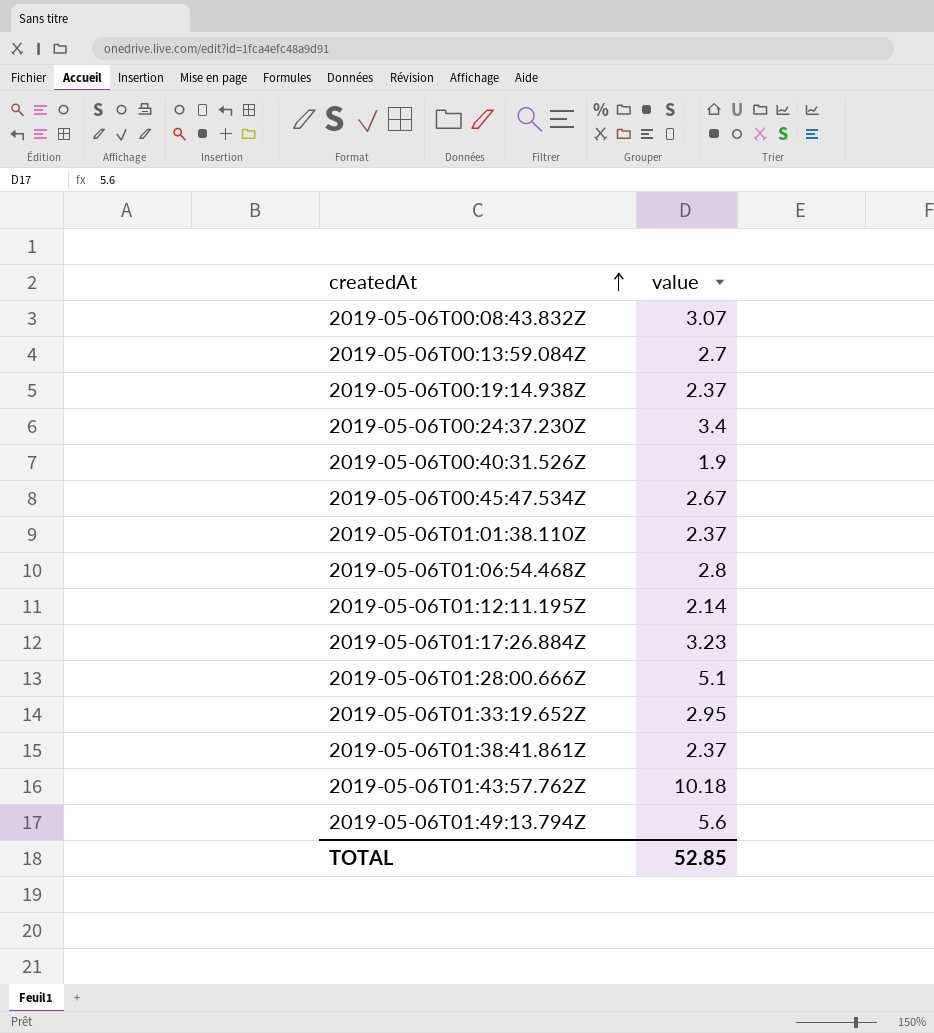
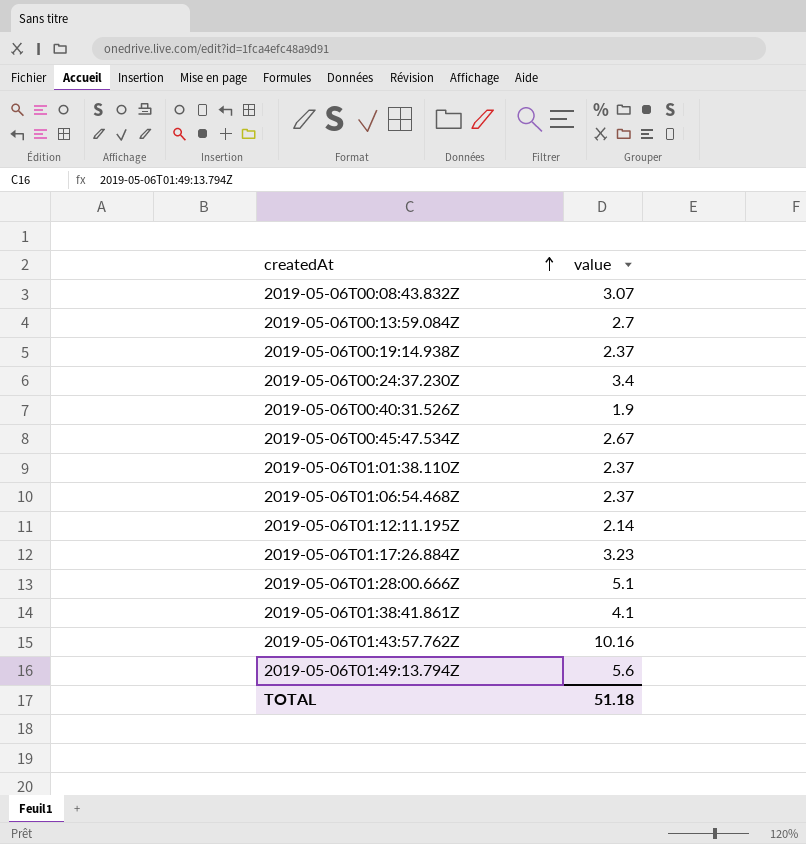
row 2019-05-06T01:33:19.652Z: 2.95 -> none
2019-05-06T01:06:54.468Z | value: 2.8 -> 2.37
2019-05-06T01:38:41.861Z | value: 2.37 -> 4.1
2019-05-06T01:43:57.762Z | value: 10.18 -> 10.16
TOTAL | value: 52.85 -> 51.18

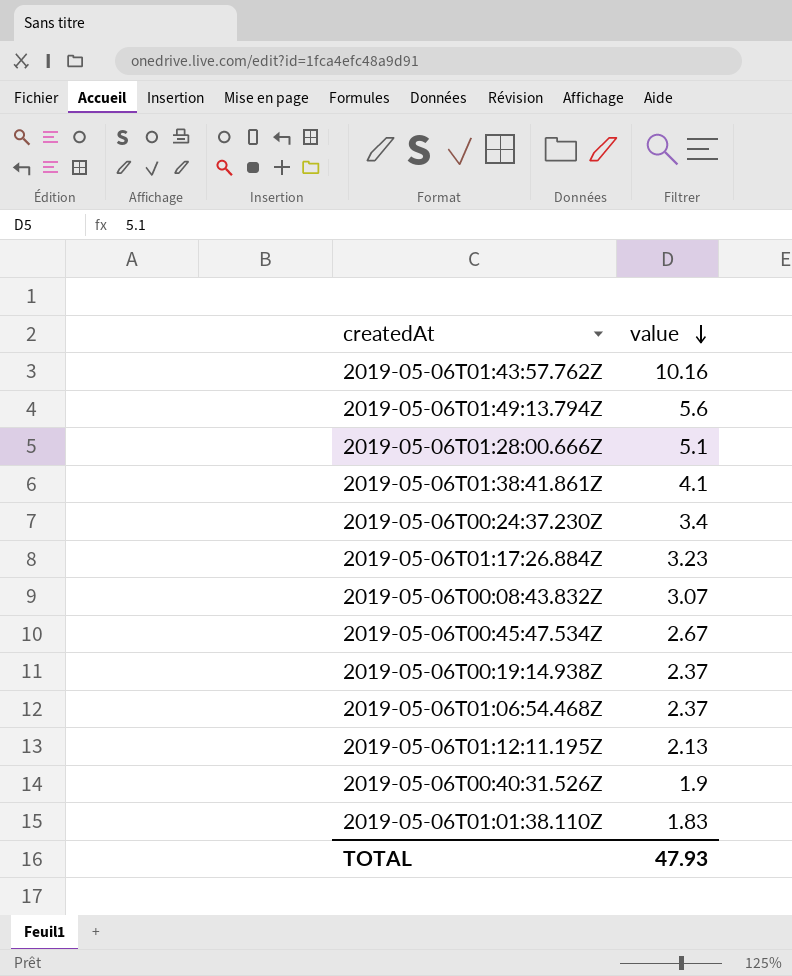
row order: createdAt ascending -> value descending
row 2019-05-06T00:13:59.084Z: 2.7 -> none
2019-05-06T01:12:11.195Z | value: 2.14 -> 2.13
2019-05-06T01:01:38.110Z | value: 2.37 -> 1.83
TOTAL | value: 51.18 -> 47.93

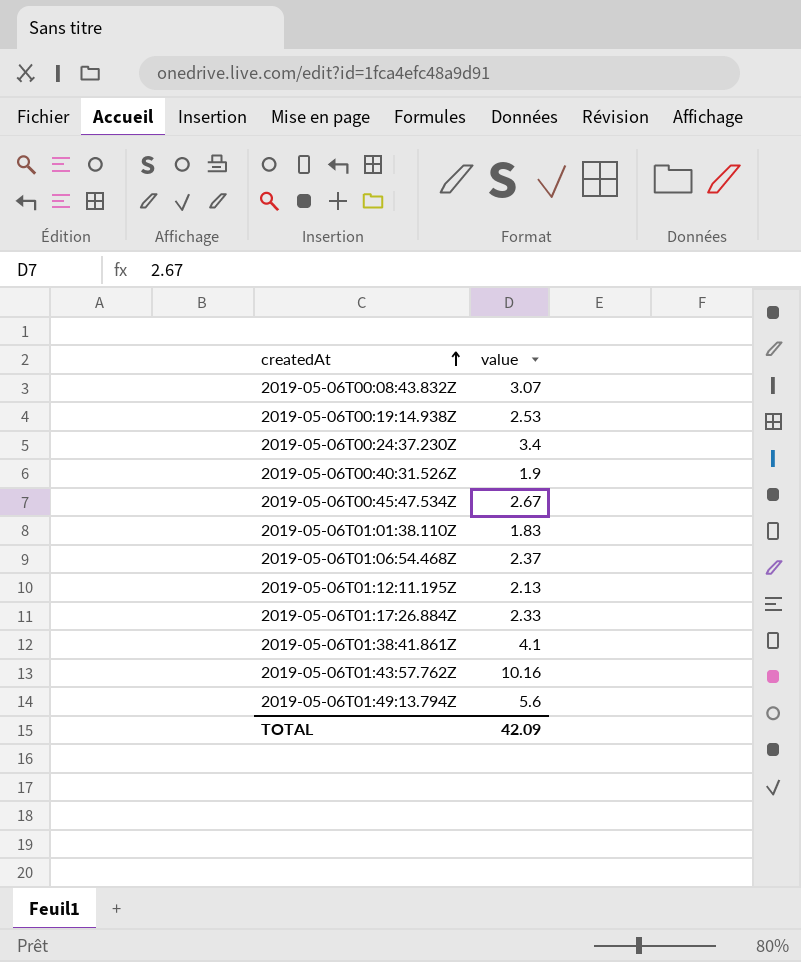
row order: value descending -> createdAt ascending
row 2019-05-06T01:28:00.666Z: 5.1 -> none
2019-05-06T00:19:14.938Z | value: 2.37 -> 2.53
2019-05-06T01:17:26.884Z | value: 3.23 -> 2.33
TOTAL | value: 47.93 -> 42.09

